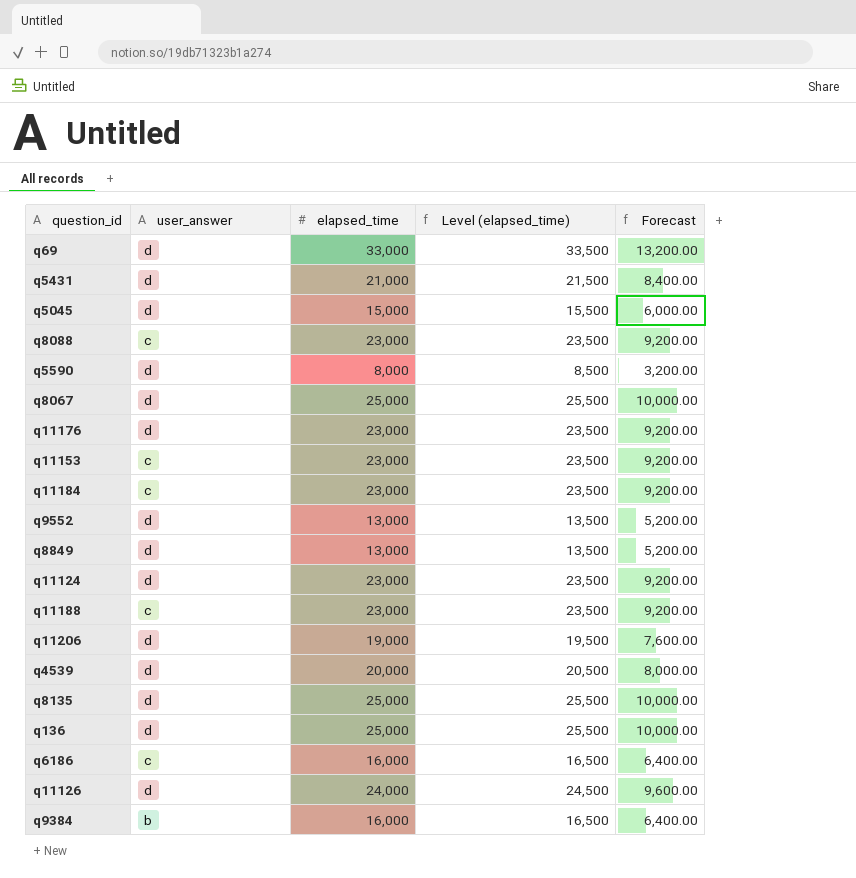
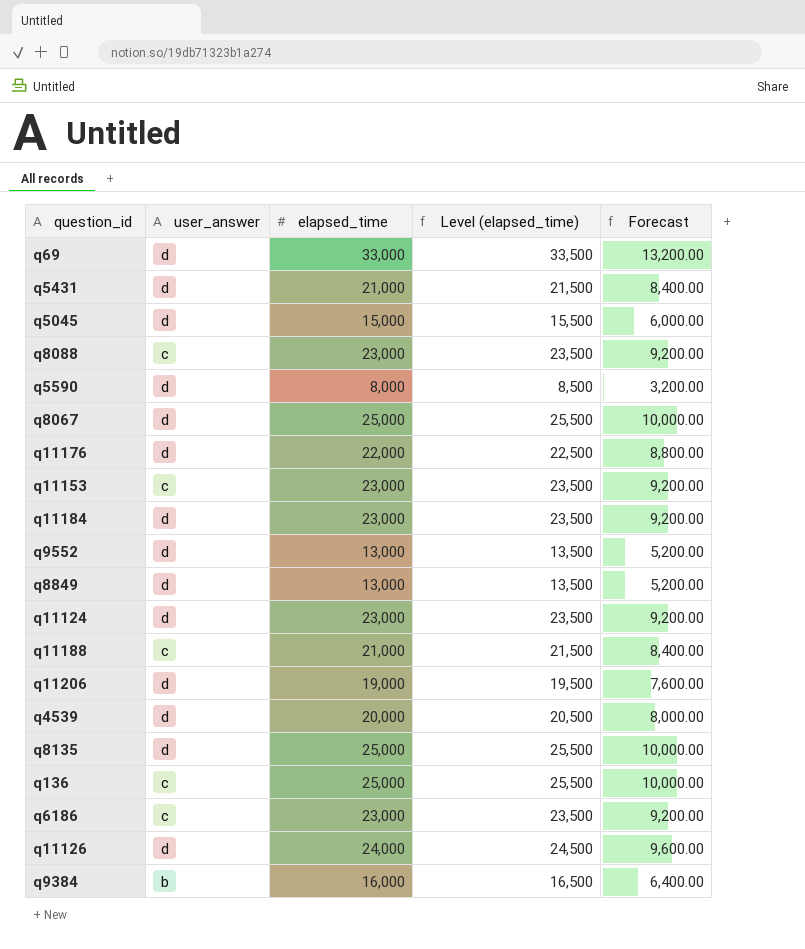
q11176 | elapsed_time: 23,000 -> 22,000
q11176 | Level (elapsed_time): 23,500 -> 22,500
q11176 | Forecast: 9,200.00 -> 8,800.00
q11184 | user_answer: c -> d
q11188 | elapsed_time: 23,000 -> 21,000
q11188 | Level (elapsed_time): 23,500 -> 21,500
q11188 | Forecast: 9,200.00 -> 8,400.00
q136 | user_answer: d -> c
q6186 | elapsed_time: 16,000 -> 23,000
q6186 | Level (elapsed_time): 16,500 -> 23,500
q6186 | Forecast: 6,400.00 -> 9,200.00

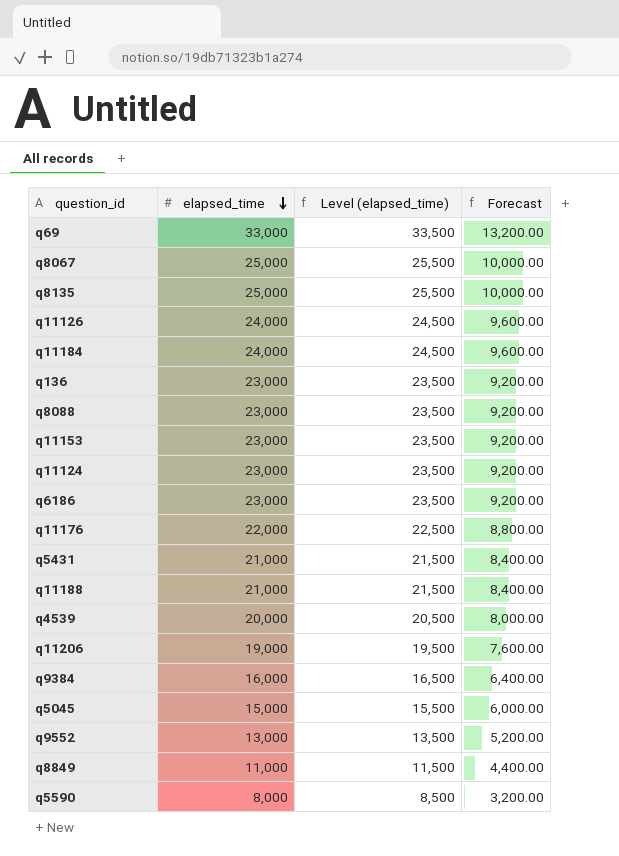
row order: none -> elapsed_time descending
column user_answer | position: 2 -> none
q11184 | elapsed_time: 23,000 -> 24,000
q11184 | Level (elapsed_time): 23,500 -> 24,500
q11184 | Forecast: 9,200.00 -> 9,600.00
q136 | elapsed_time: 25,000 -> 23,000
q136 | Level (elapsed_time): 25,500 -> 23,500
q136 | Forecast: 10,000.00 -> 9,200.00
q8849 | elapsed_time: 13,000 -> 11,000
q8849 | Level (elapsed_time): 13,500 -> 11,500
q8849 | Forecast: 5,200.00 -> 4,400.00

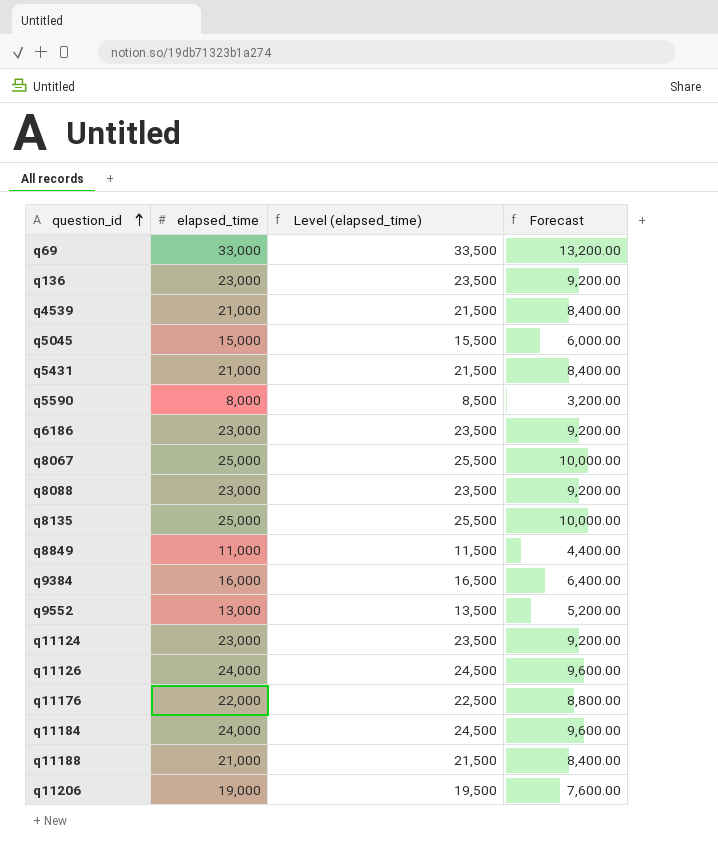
row order: elapsed_time descending -> question_id ascending
row q11153: 23,000 | 23,500 | 9,200.00 -> none
q4539 | elapsed_time: 20,000 -> 21,000
q4539 | Level (elapsed_time): 20,500 -> 21,500
q4539 | Forecast: 8,000.00 -> 8,400.00

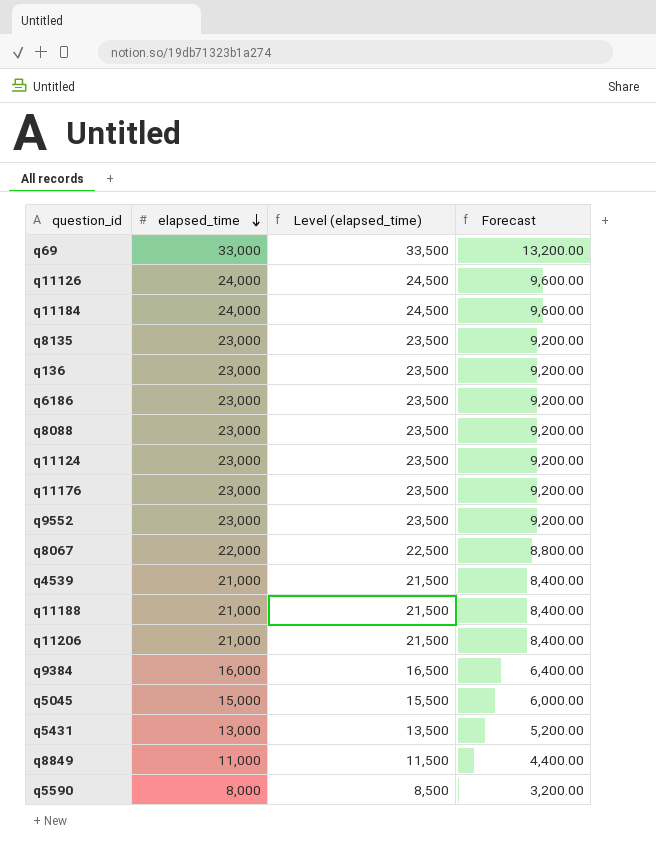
row order: question_id ascending -> elapsed_time descending
q8135 | elapsed_time: 25,000 -> 23,000
q8135 | Level (elapsed_time): 25,500 -> 23,500
q8135 | Forecast: 10,000.00 -> 9,200.00
q11176 | elapsed_time: 22,000 -> 23,000
q11176 | Level (elapsed_time): 22,500 -> 23,500
q11176 | Forecast: 8,800.00 -> 9,200.00
q9552 | elapsed_time: 13,000 -> 23,000
q9552 | Level (elapsed_time): 13,500 -> 23,500
q9552 | Forecast: 5,200.00 -> 9,200.00
q8067 | elapsed_time: 25,000 -> 22,000
q8067 | Level (elapsed_time): 25,500 -> 22,500
q8067 | Forecast: 10,000.00 -> 8,800.00
q11206 | elapsed_time: 19,000 -> 21,000
q11206 | Level (elapsed_time): 19,500 -> 21,500
q11206 | Forecast: 7,600.00 -> 8,400.00
q5431 | elapsed_time: 21,000 -> 13,000
q5431 | Level (elapsed_time): 21,500 -> 13,500
q5431 | Forecast: 8,400.00 -> 5,200.00

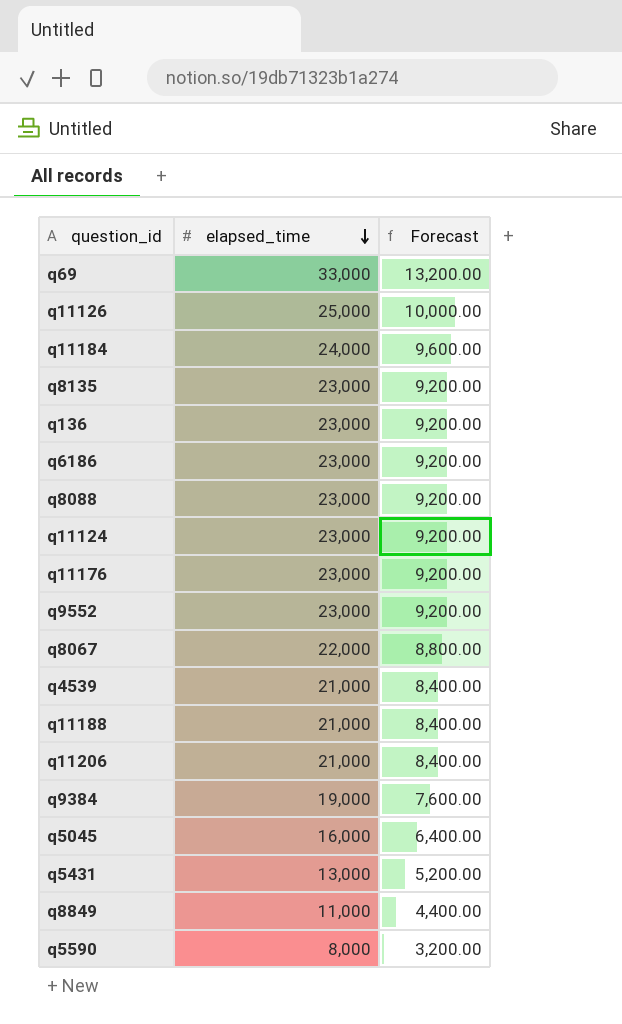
column Level (elapsed_time) | formula: [elapsed_time] + 500 -> none
q11126 | elapsed_time: 24,000 -> 25,000
q11126 | Forecast: 9,600.00 -> 10,000.00
q9384 | elapsed_time: 16,000 -> 19,000
q9384 | Forecast: 6,400.00 -> 7,600.00
q5045 | elapsed_time: 15,000 -> 16,000
q5045 | Forecast: 6,000.00 -> 6,400.00

